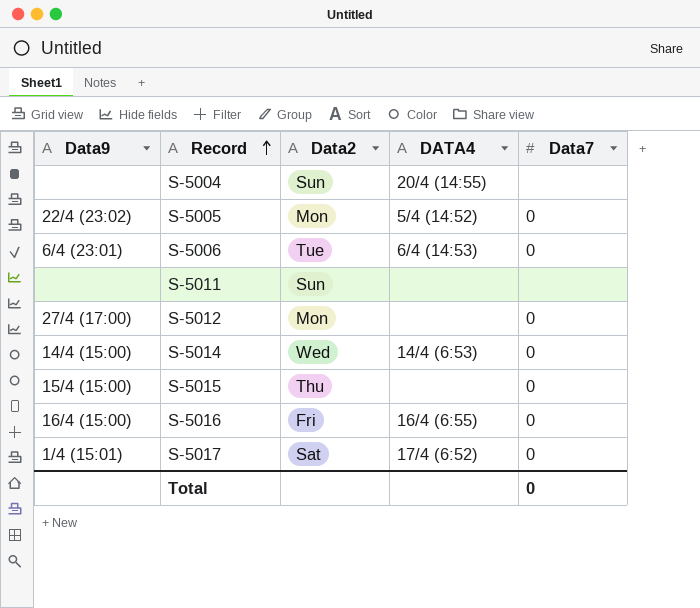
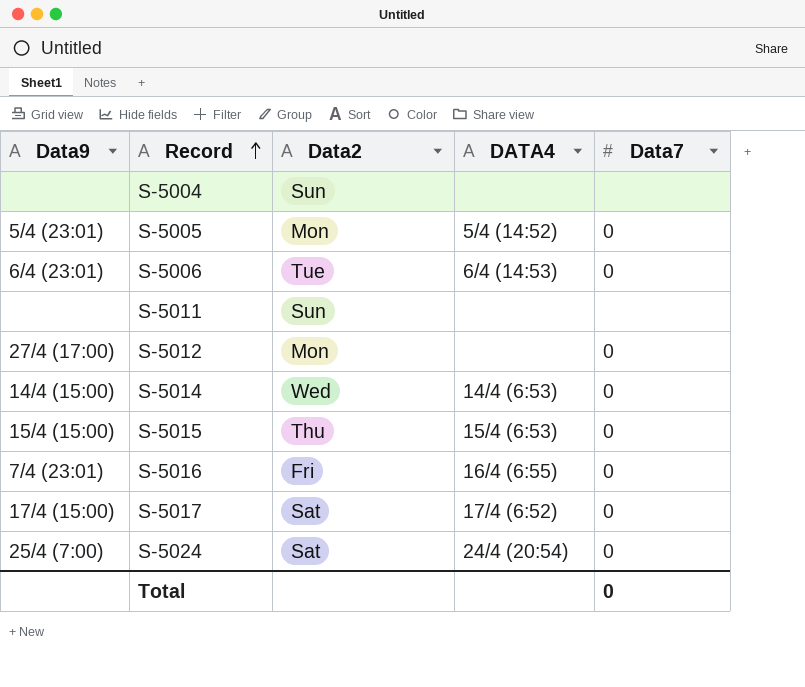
S-5004 | DATA4: 20/4 (14:55) -> none
S-5005 | Data9: 22/4 (23:02) -> 5/4 (23:01)
S-5015 | DATA4: none -> 15/4 (6:53)
S-5016 | Data9: 16/4 (15:00) -> 7/4 (23:01)
S-5017 | Data9: 1/4 (15:01) -> 17/4 (15:00)
row S-5024: none -> 25/4 (7:00) | Sat | 24/4 (20:54) | 0

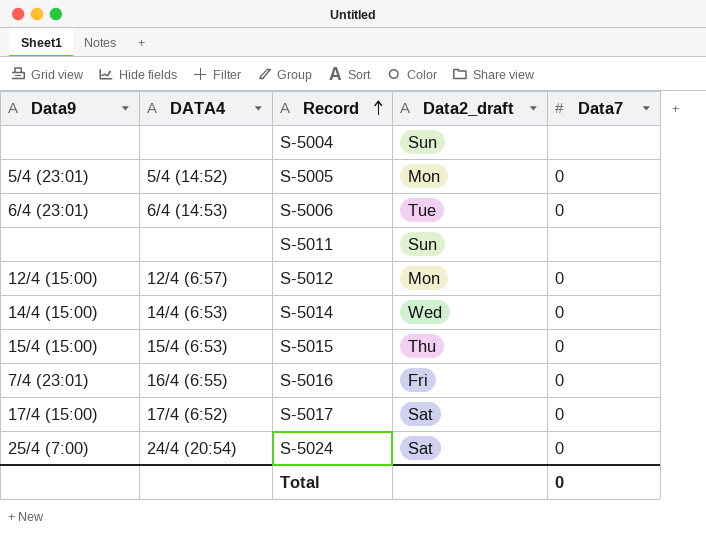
column DATA4 | position: 4 -> 2
column name: Data2 -> Data2_draft
S-5012 | Data9: 27/4 (17:00) -> 12/4 (15:00)
S-5012 | DATA4: none -> 12/4 (6:57)

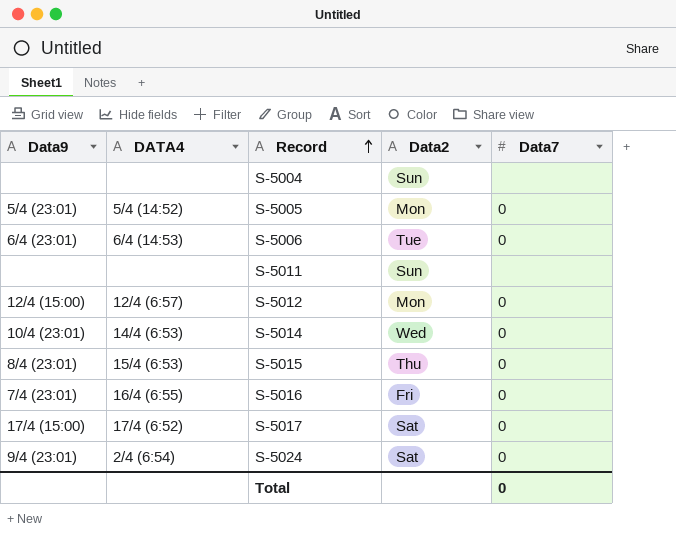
column name: Data2_draft -> Data2
S-5014 | Data9: 14/4 (15:00) -> 10/4 (23:01)
S-5015 | Data9: 15/4 (15:00) -> 8/4 (23:01)
S-5024 | Data9: 25/4 (7:00) -> 9/4 (23:01)
S-5024 | DATA4: 24/4 (20:54) -> 2/4 (6:54)

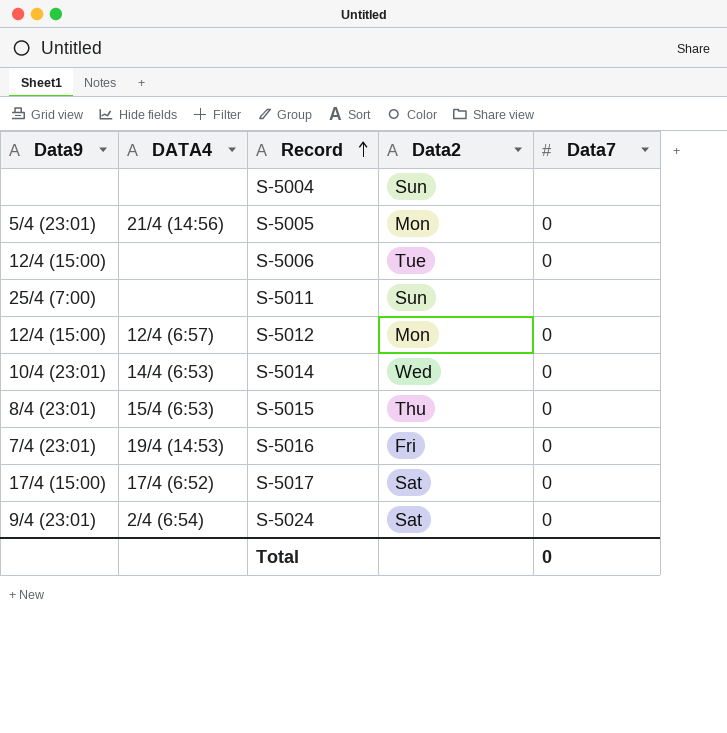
S-5005 | DATA4: 5/4 (14:52) -> 21/4 (14:56)
S-5006 | Data9: 6/4 (23:01) -> 12/4 (15:00)
S-5006 | DATA4: 6/4 (14:53) -> none
S-5011 | Data9: none -> 25/4 (7:00)
S-5016 | DATA4: 16/4 (6:55) -> 19/4 (14:53)

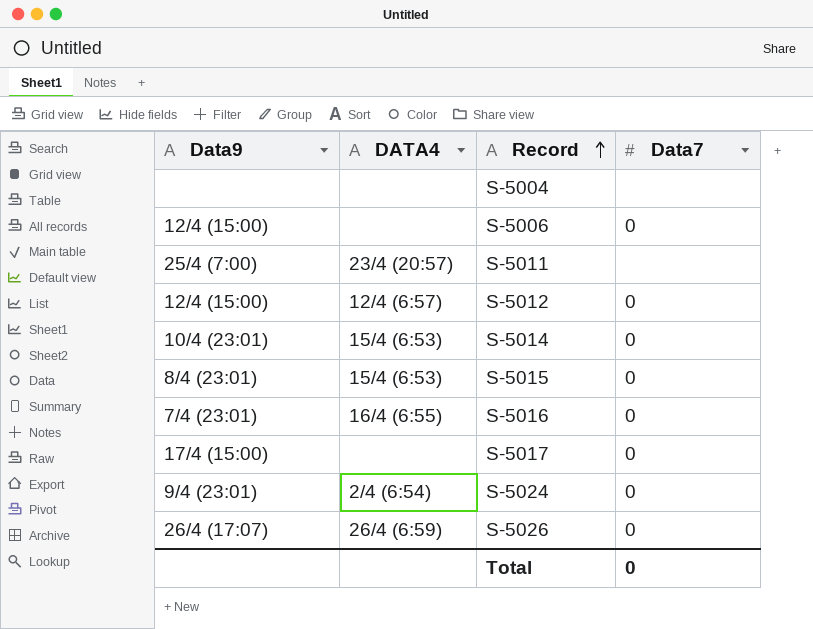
column Data2 | position: 4 -> none
row S-5005: 5/4 (23:01) | 21/4 (14:56) | Mon | 0 -> none
S-5011 | DATA4: none -> 23/4 (20:57)
S-5014 | DATA4: 14/4 (6:53) -> 15/4 (6:53)
S-5016 | DATA4: 19/4 (14:53) -> 16/4 (6:55)
S-5017 | DATA4: 17/4 (6:52) -> none
row S-5026: none -> 26/4 (17:07) | 26/4 (6:59) | 0

